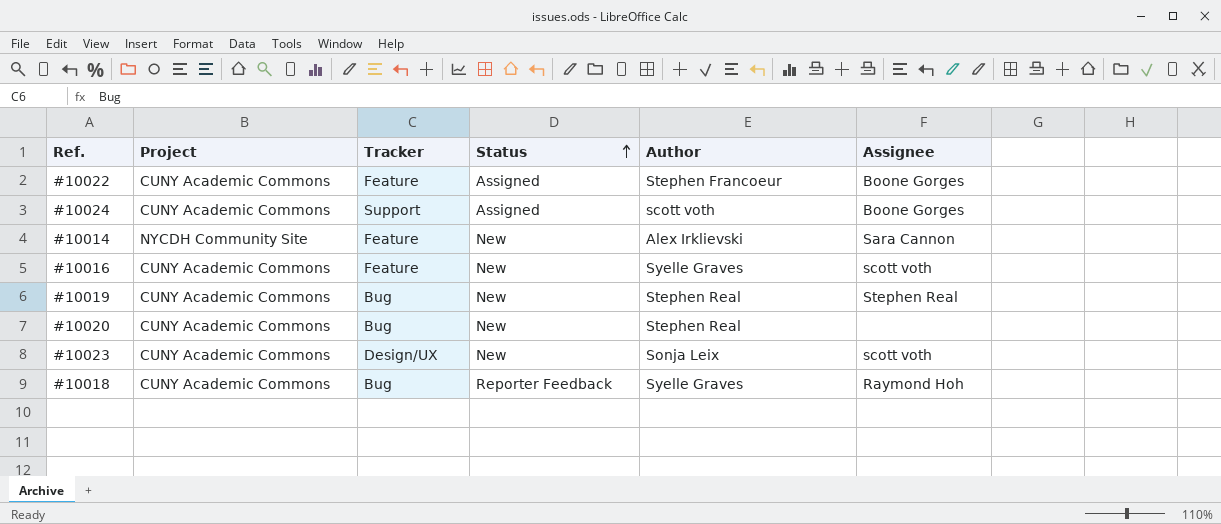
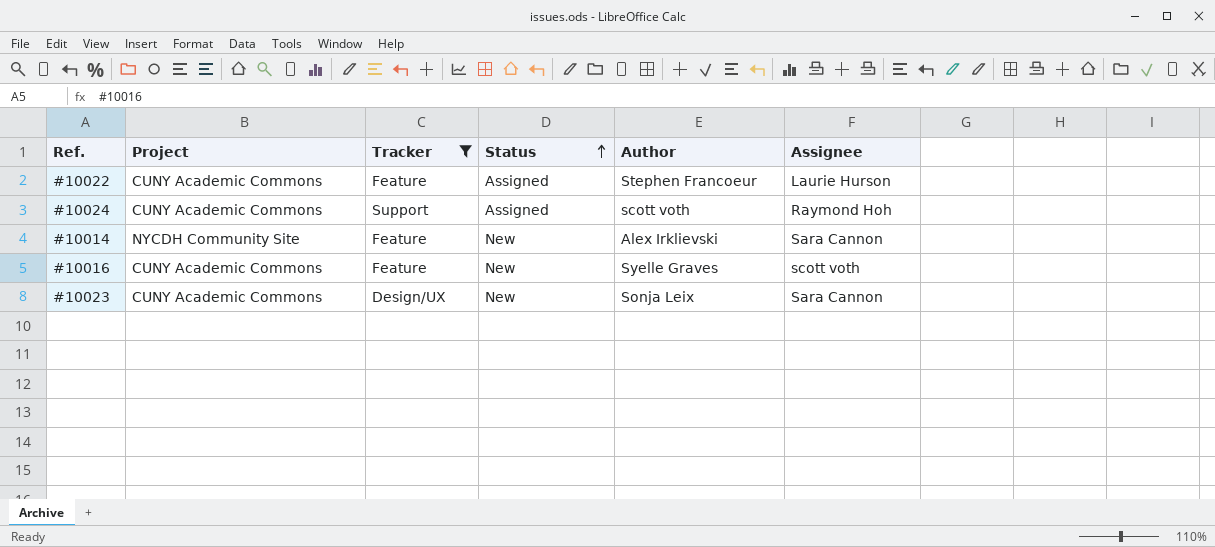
filter: none -> Tracker != Bug
#10022 | Assignee: Boone Gorges -> Laurie Hurson
#10024 | Assignee: Boone Gorges -> Raymond Hoh
#10023 | Assignee: scott voth -> Sara Cannon

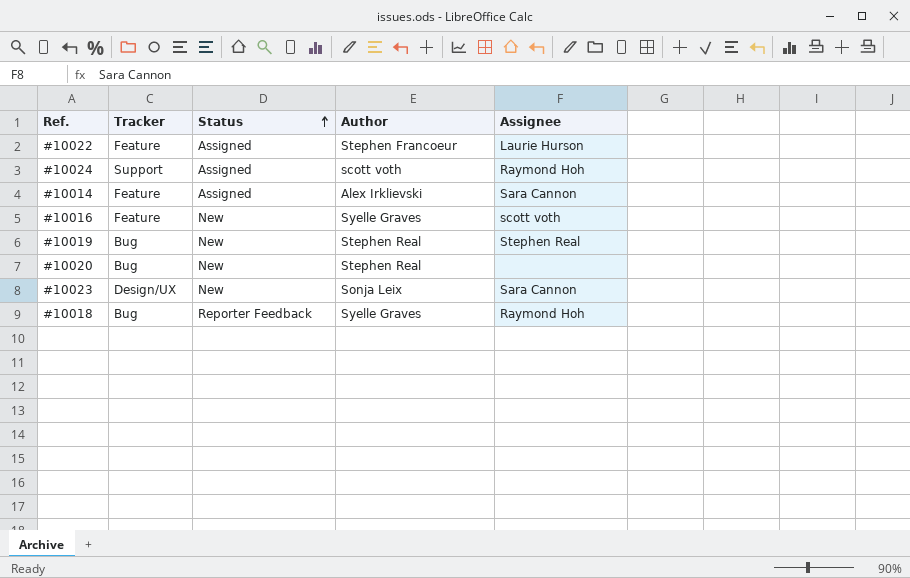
filter: Tracker != Bug -> none
column Project | position: 2 -> none
#10014 | Status: New -> Assigned

